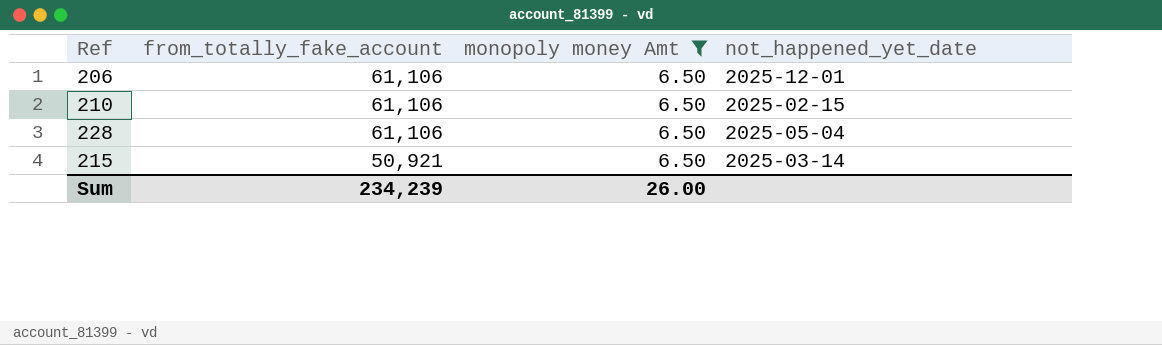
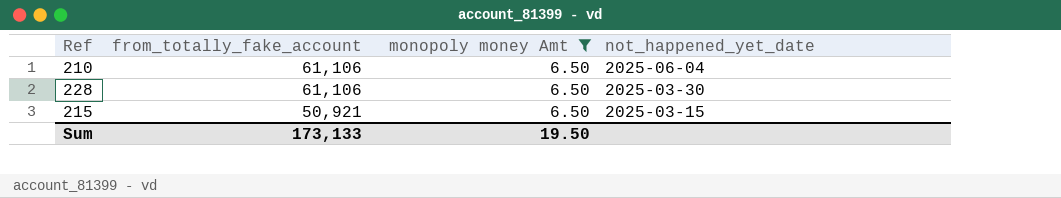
row 206: 61,106 | 6.50 | 2025-12-01 -> none
210 | not_happened_yet_date: 2025-02-15 -> 2025-06-04
228 | not_happened_yet_date: 2025-05-04 -> 2025-03-30
215 | not_happened_yet_date: 2025-03-14 -> 2025-03-15
Sum | from_totally_fake_account: 234,239 -> 173,133
Sum | monopoly money Amt: 26.00 -> 19.50

